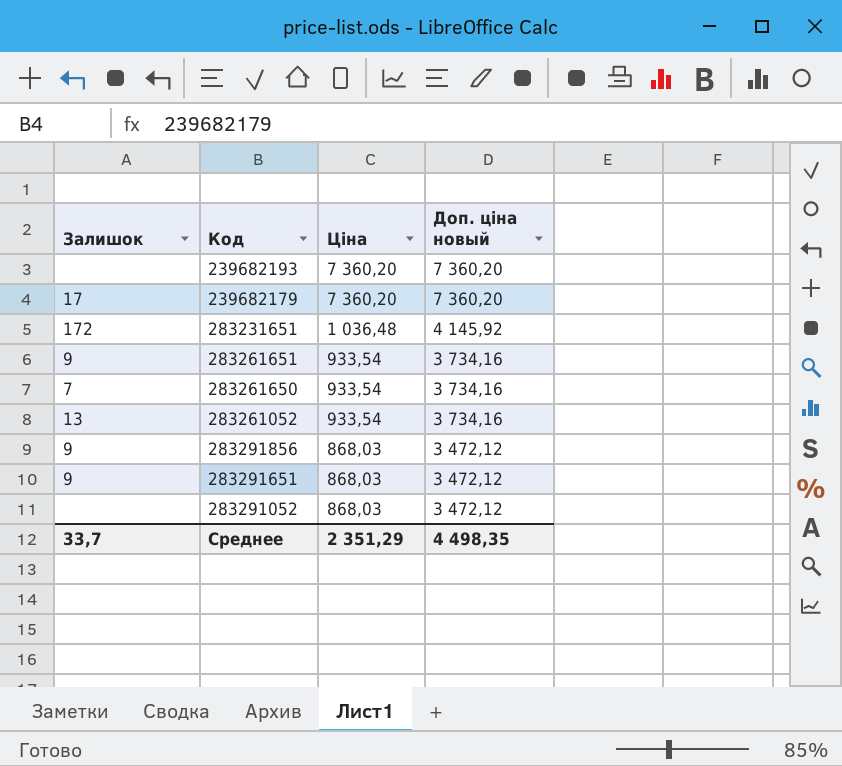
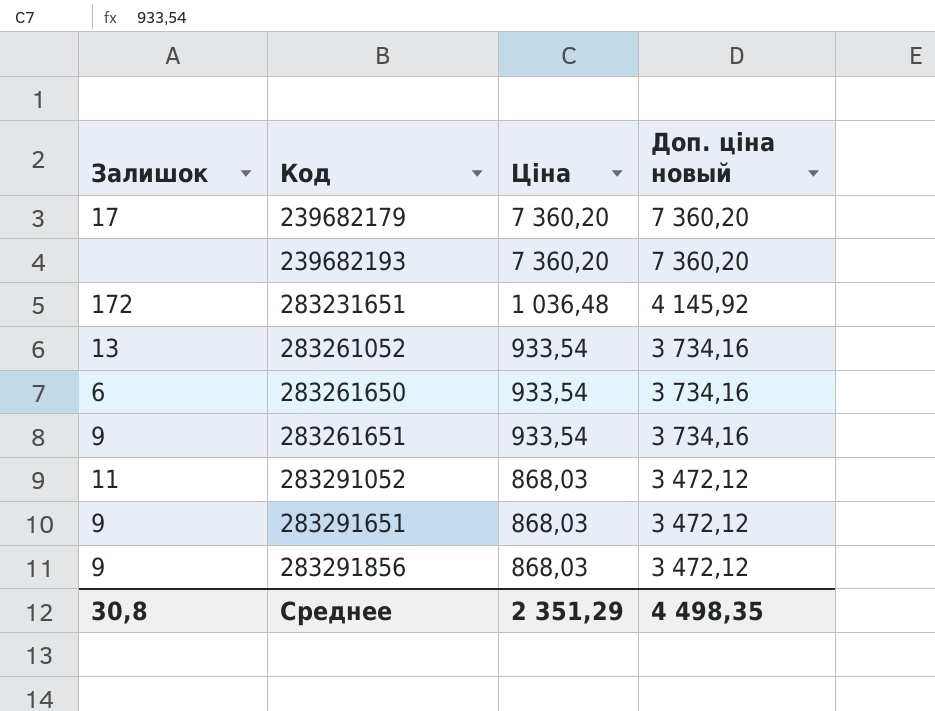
row order: Ціна descending -> Код ascending
283261650 | Залишок: 7 -> 6
283291052 | Залишок: none -> 11
Среднее | Залишок: 33,7 -> 30,8

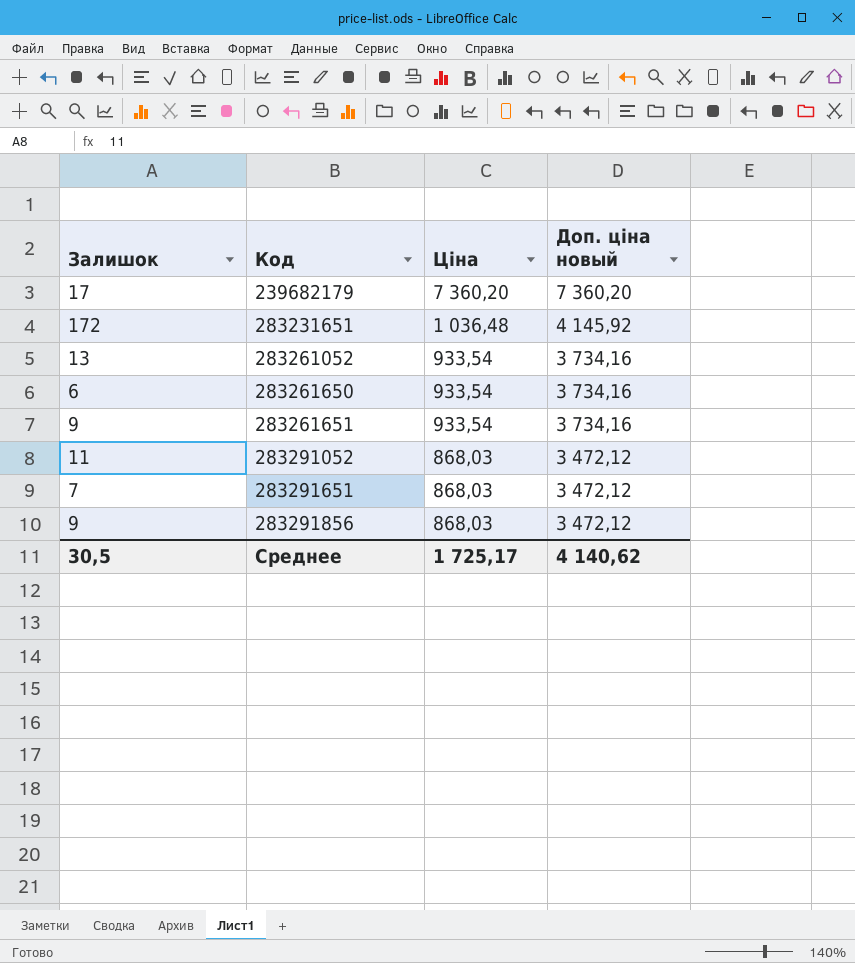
row 239682193: none | 7 360,20 | 7 360,20 -> none
283291651 | Залишок: 9 -> 7
Среднее | Залишок: 30,8 -> 30,5
Среднее | Ціна: 2 351,29 -> 1 725,17
Среднее | Доп. ціна новый: 4 498,35 -> 4 140,62

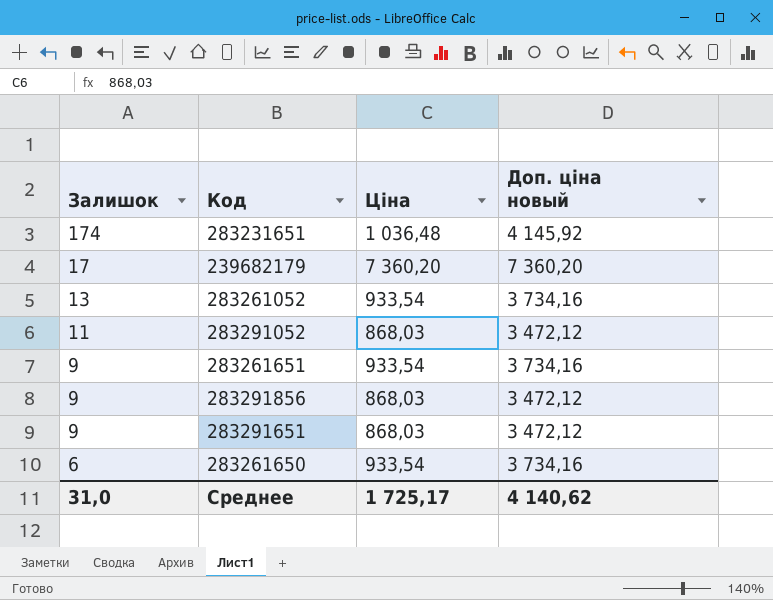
row order: Код ascending -> Залишок descending
283231651 | Залишок: 172 -> 174
283291651 | Залишок: 7 -> 9
Среднее | Залишок: 30,5 -> 31,0

